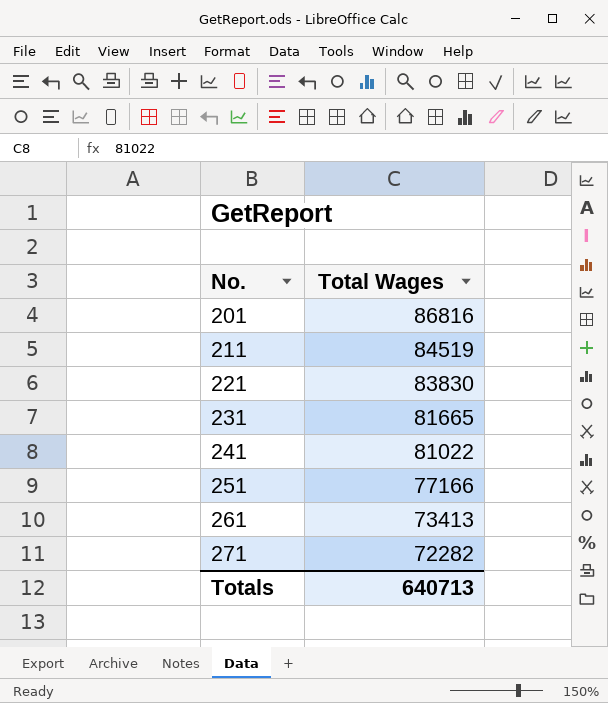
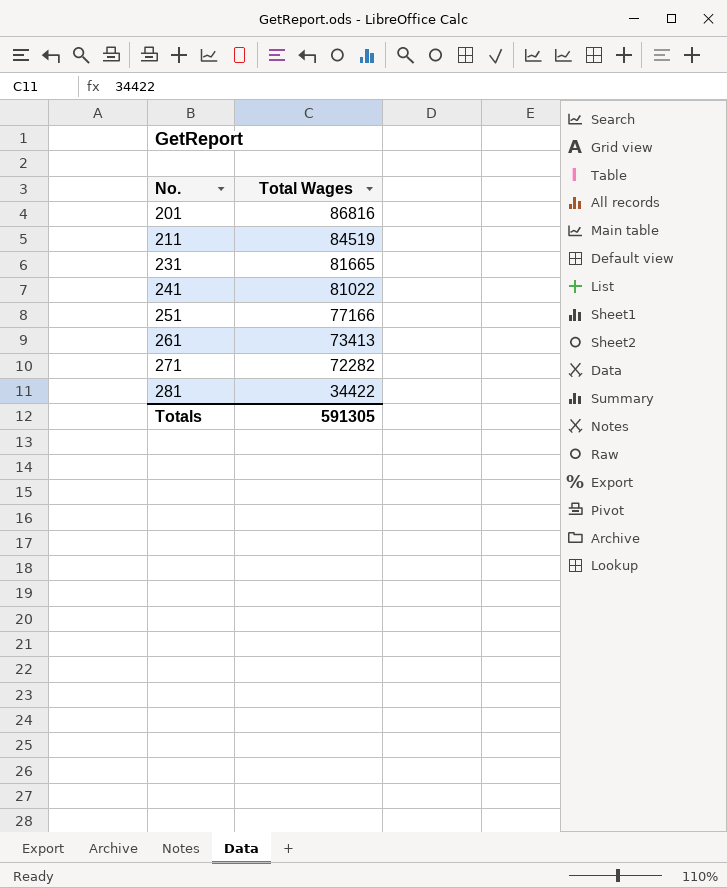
row 221: 83830 -> none
row 281: none -> 34422
Totals | Total Wages: 640713 -> 591305

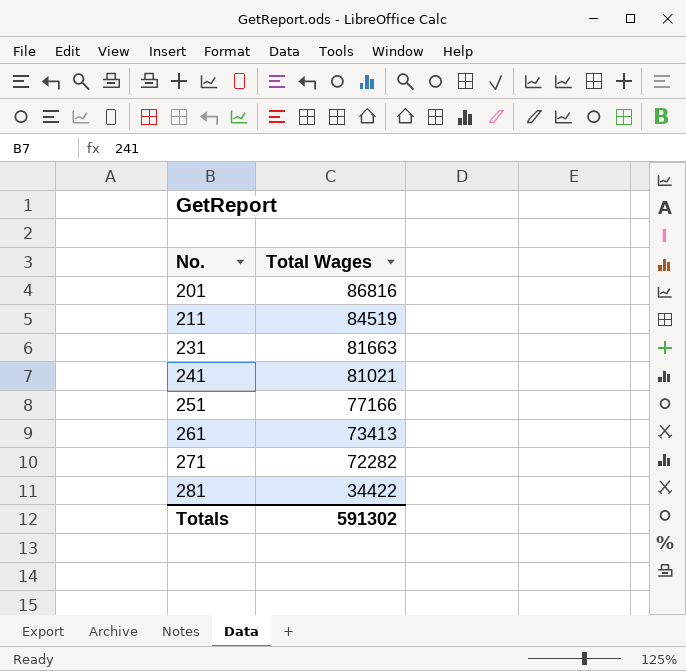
231 | Total Wages: 81665 -> 81663
241 | Total Wages: 81022 -> 81021
Totals | Total Wages: 591305 -> 591302

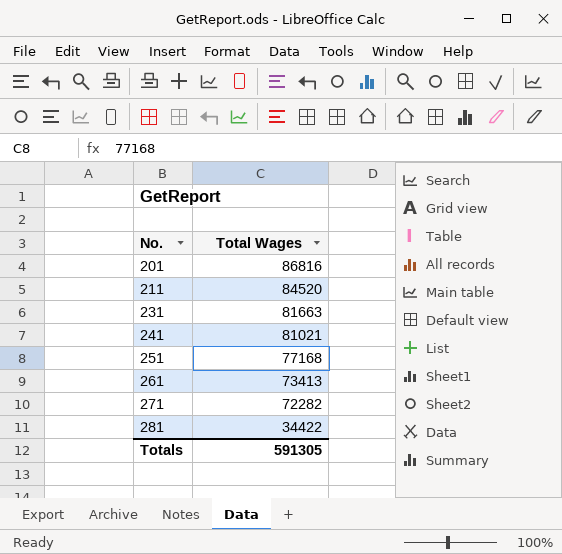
211 | Total Wages: 84519 -> 84520
251 | Total Wages: 77166 -> 77168
Totals | Total Wages: 591302 -> 591305

